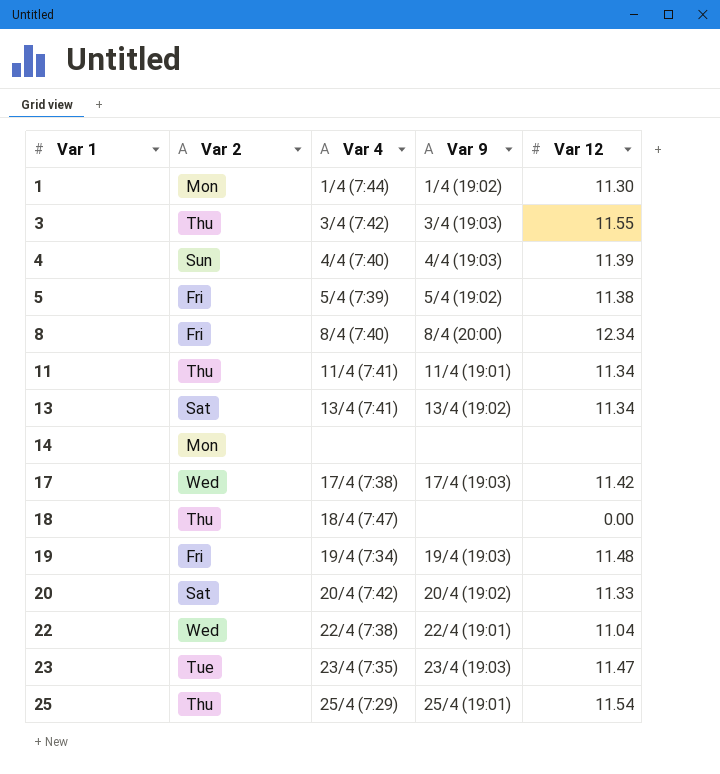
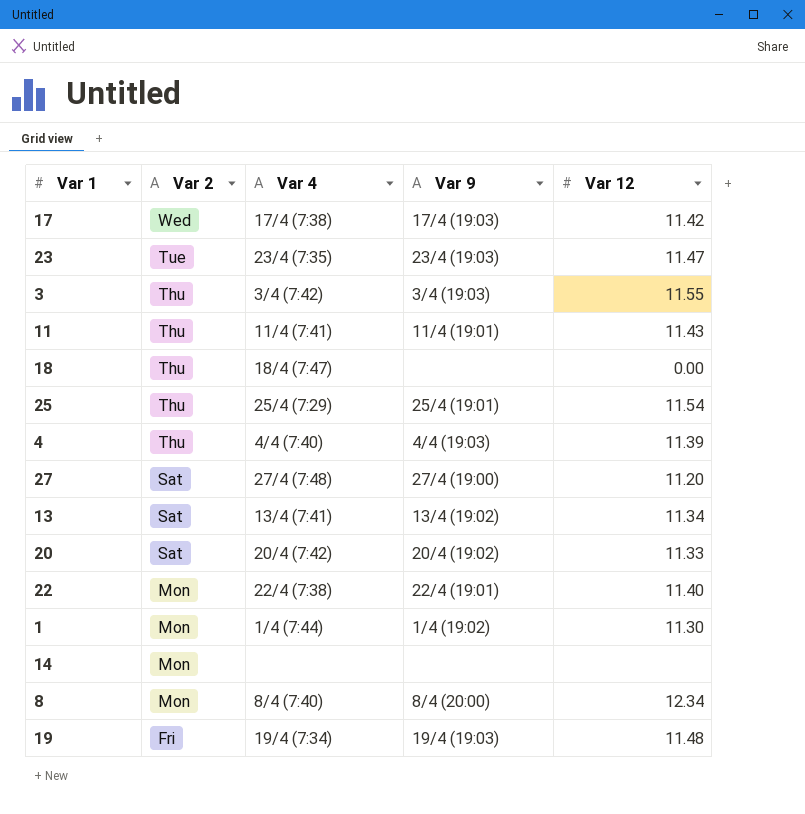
row order: Var 1 ascending -> Var 2 descending
row 5: Fri | 5/4 (7:39) | 5/4 (19:02) | 11.38 -> none
11 | Var 12: 11.34 -> 11.43
4 | Var 2: Sun -> Thu
row 27: none -> Sat | 27/4 (7:48) | 27/4 (19:00) | 11.20
22 | Var 2: Wed -> Mon
22 | Var 12: 11.04 -> 11.40
8 | Var 2: Fri -> Mon

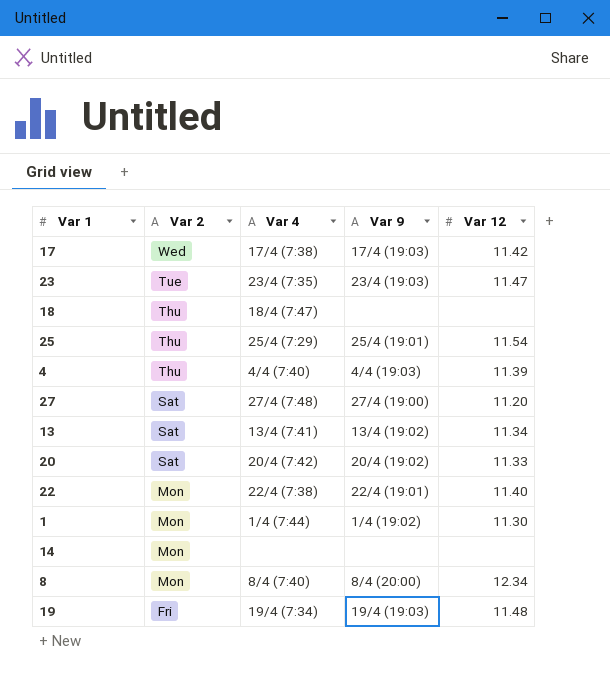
row 3: Thu | 3/4 (7:42) | 3/4 (19:03) | 11.55 -> none
row 11: Thu | 11/4 (7:41) | 11/4 (19:01) | 11.43 -> none
18 | Var 12: 0.00 -> none

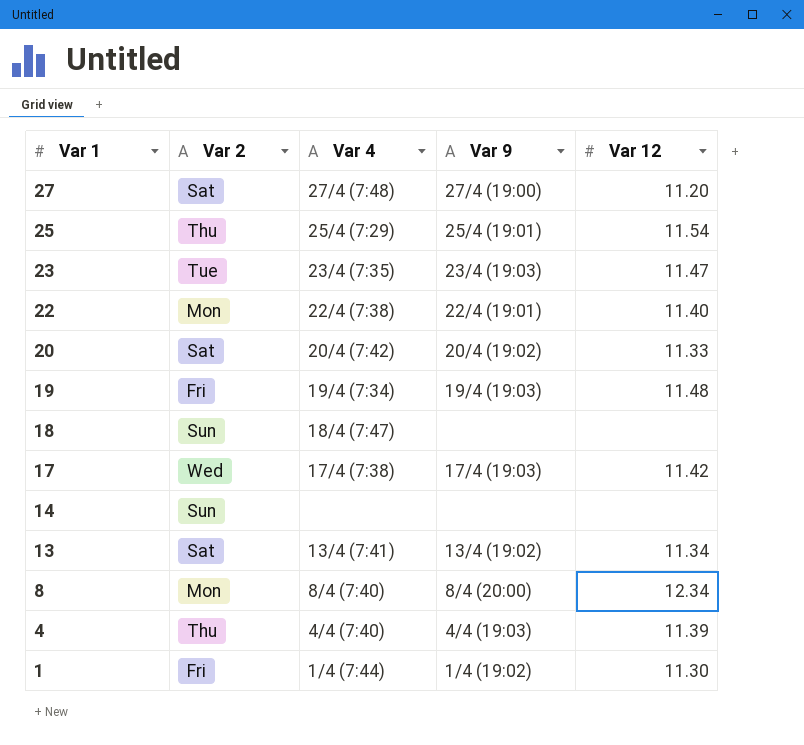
row order: Var 2 descending -> Var 1 descending
18 | Var 2: Thu -> Sun
14 | Var 2: Mon -> Sun
1 | Var 2: Mon -> Fri

